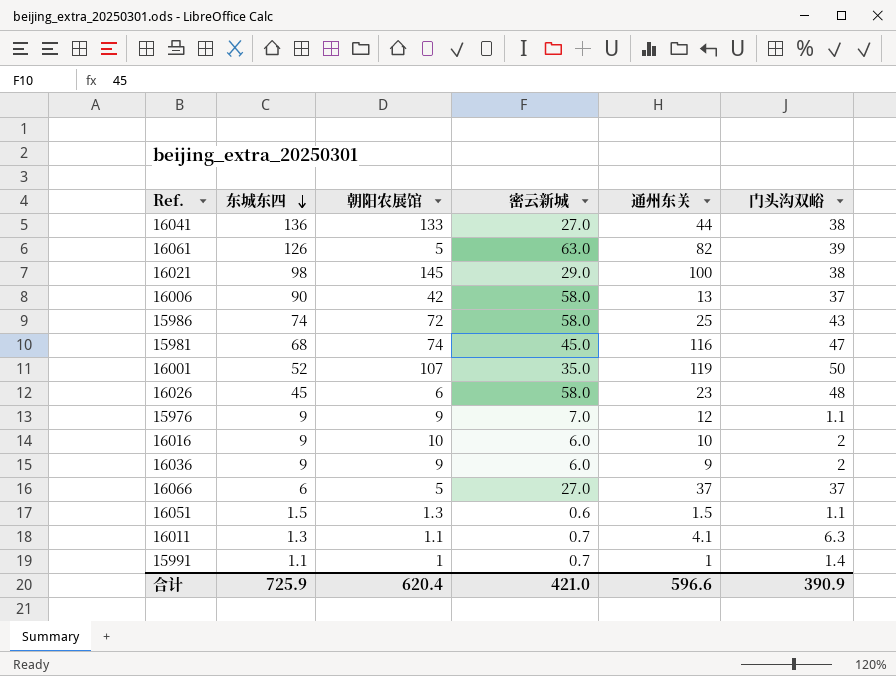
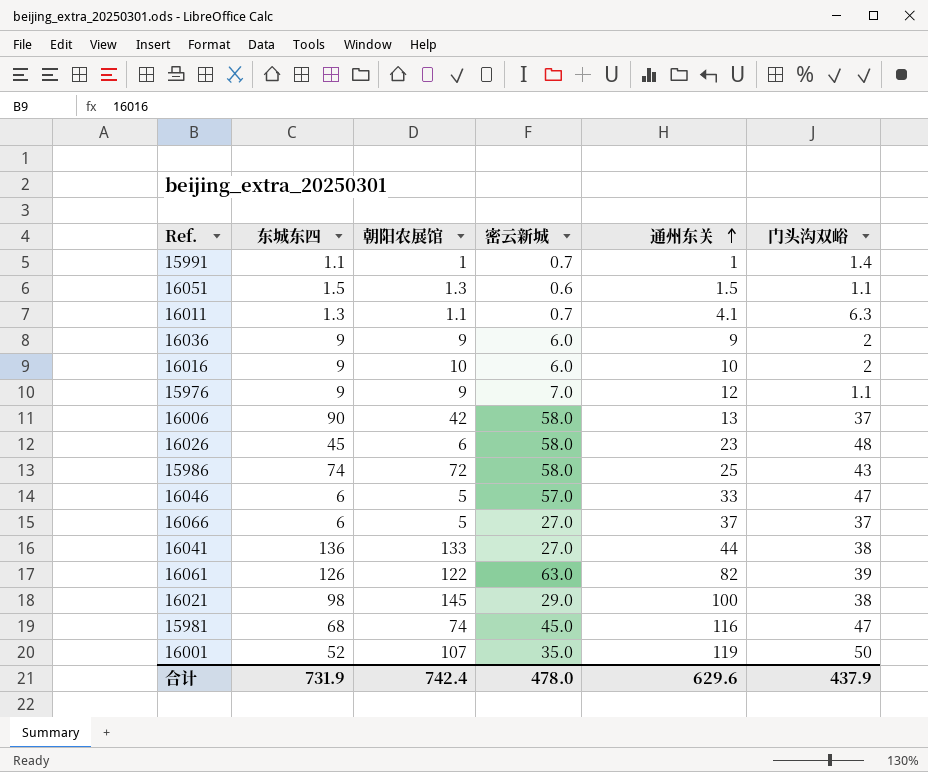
row order: 东城东四 descending -> 通州东关 ascending
row 16046: none -> 6 | 5 | 57.0 | 33 | 47
16061 | 朝阳农展馆: 5 -> 122
合计 | 东城东四: 725.9 -> 731.9
合计 | 朝阳农展馆: 620.4 -> 742.4
合计 | 密云新城: 421.0 -> 478.0
合计 | 通州东关: 596.6 -> 629.6
合计 | 门头沟双峪: 390.9 -> 437.9

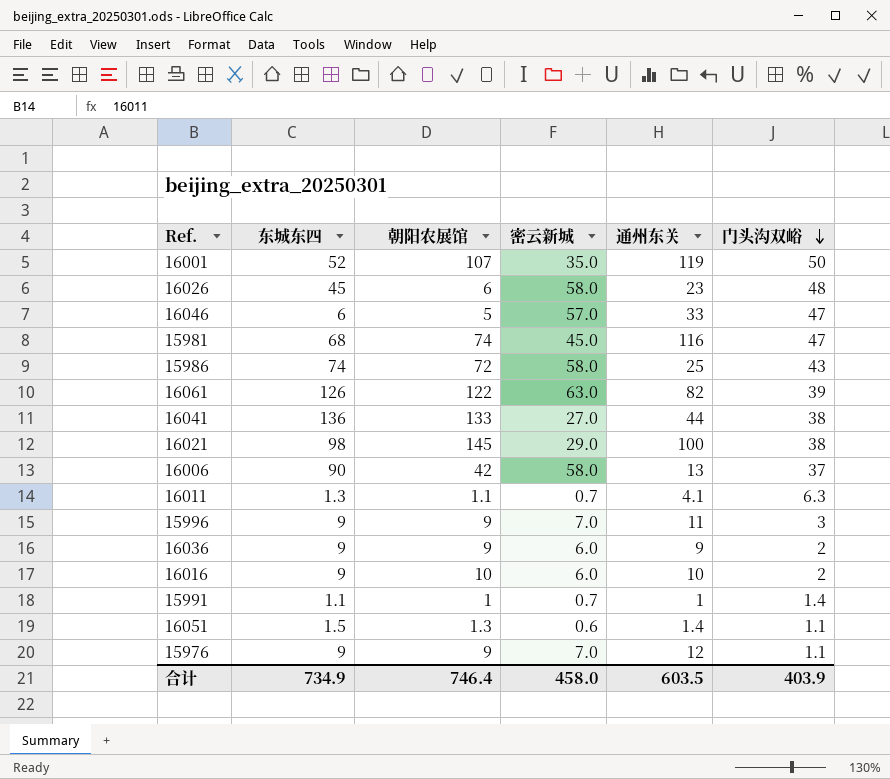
row order: 通州东关 ascending -> 门头沟双峪 descending
row 16066: 6 | 5 | 27.0 | 37 | 37 -> none
row 15996: none -> 9 | 9 | 7.0 | 11 | 3
16051 | 通州东关: 1.5 -> 1.4
合计 | 东城东四: 731.9 -> 734.9
合计 | 朝阳农展馆: 742.4 -> 746.4
合计 | 密云新城: 478.0 -> 458.0
合计 | 通州东关: 629.6 -> 603.5
合计 | 门头沟双峪: 437.9 -> 403.9

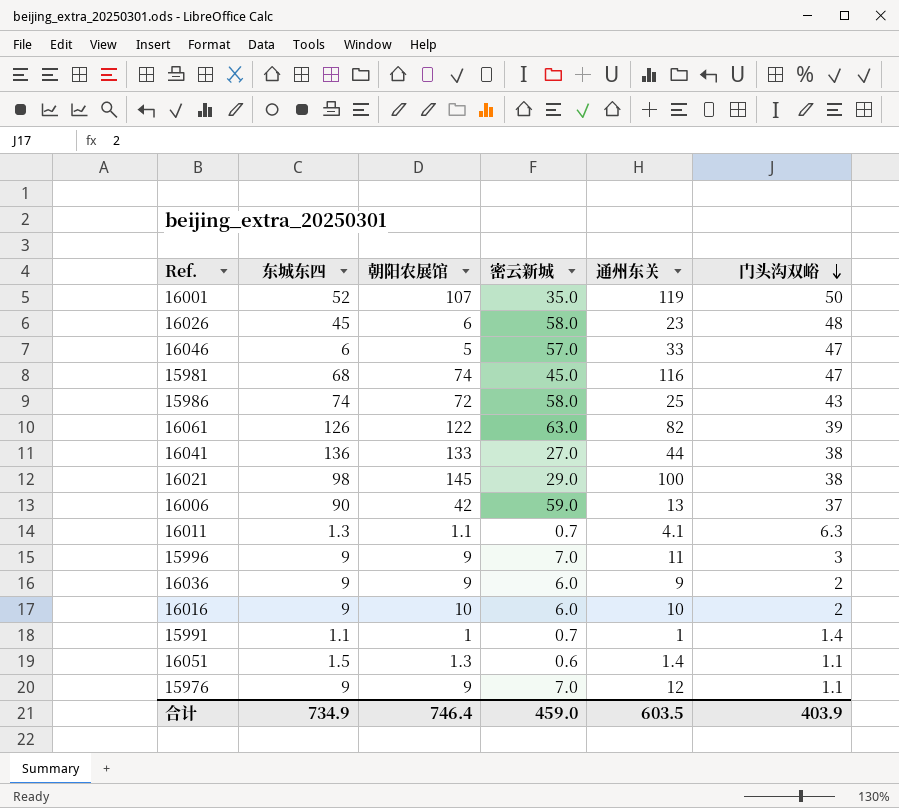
16006 | 密云新城: 58.0 -> 59.0
合计 | 密云新城: 458.0 -> 459.0

